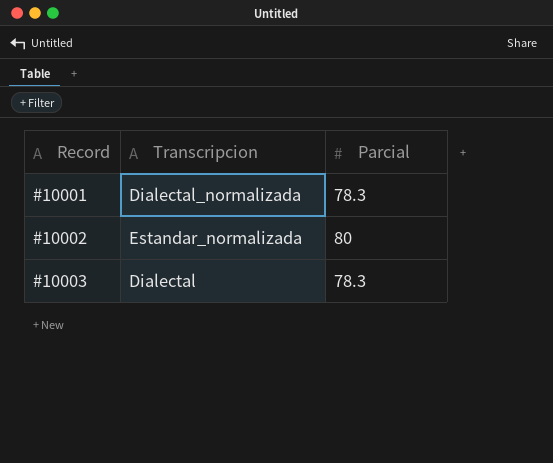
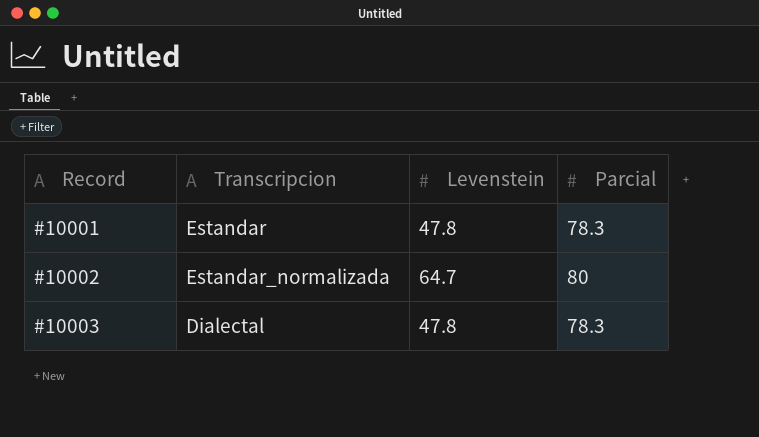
column Levenstein | position: none -> 3
#10001 | Transcripcion: Dialectal_normalizada -> Estandar

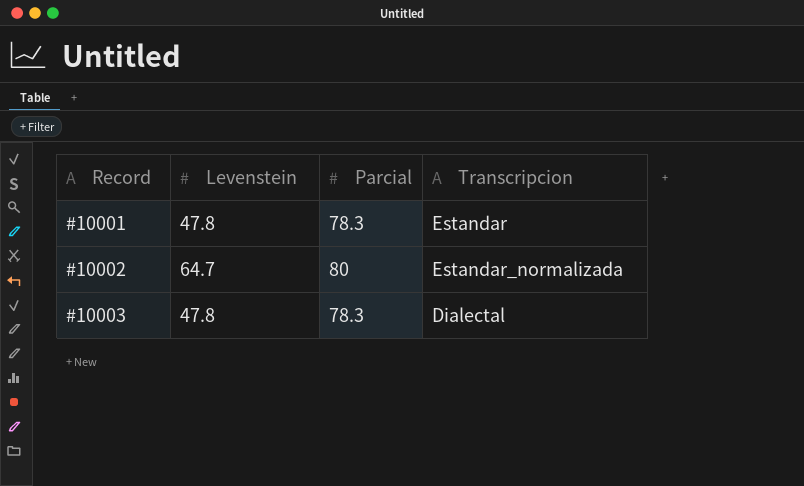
column Transcripcion | position: 2 -> 4

